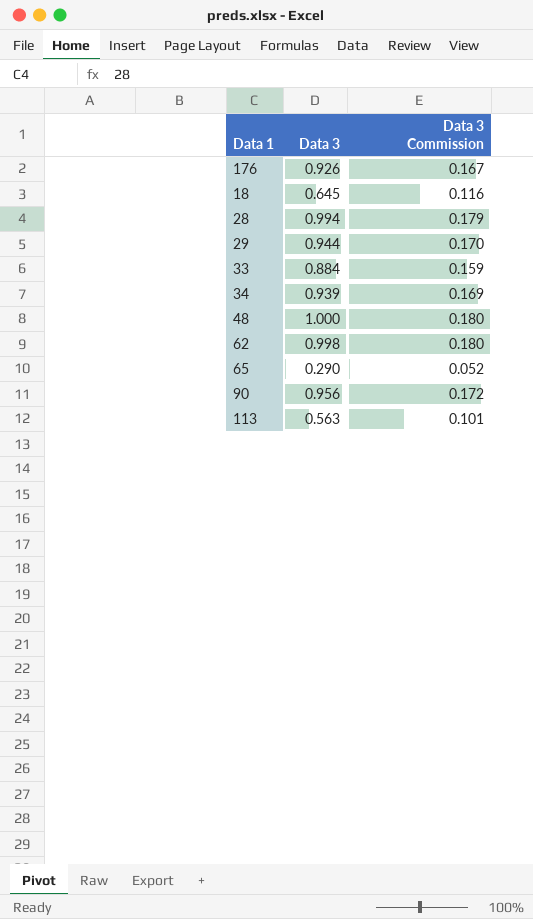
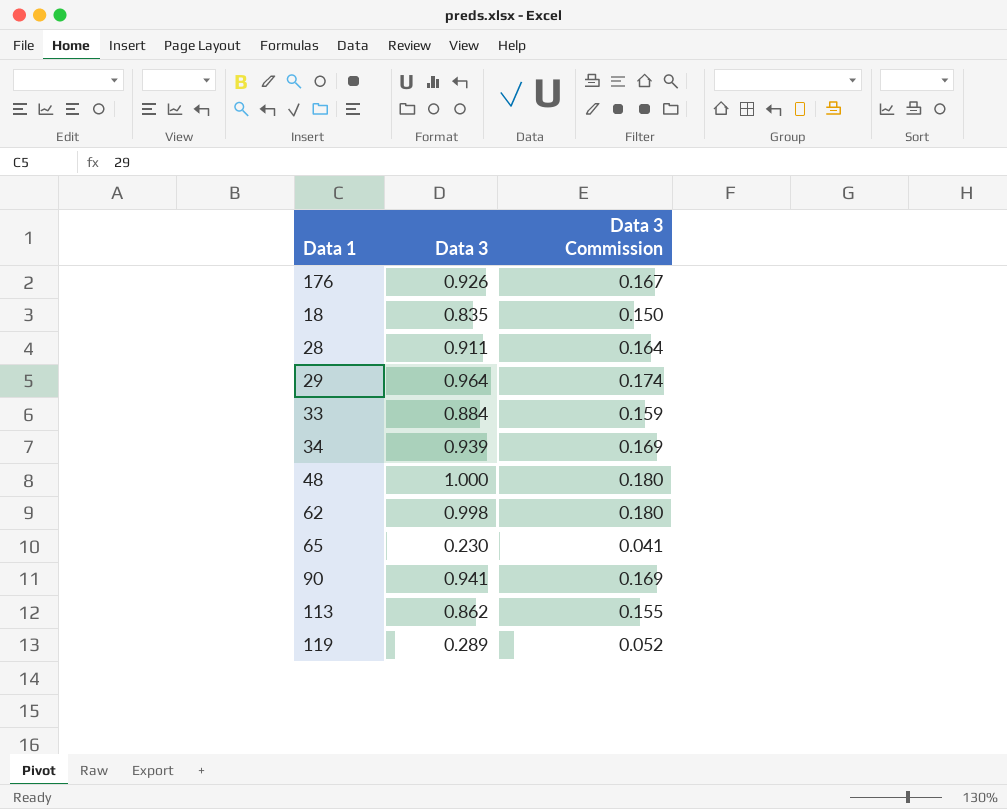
18 | Data 3: 0.645 -> 0.835
18 | Data 3 Commission: 0.116 -> 0.150
28 | Data 3: 0.994 -> 0.911
28 | Data 3 Commission: 0.179 -> 0.164
29 | Data 3: 0.944 -> 0.964
29 | Data 3 Commission: 0.170 -> 0.174
65 | Data 3: 0.290 -> 0.230
65 | Data 3 Commission: 0.052 -> 0.041
90 | Data 3: 0.956 -> 0.941
90 | Data 3 Commission: 0.172 -> 0.169
113 | Data 3: 0.563 -> 0.862
113 | Data 3 Commission: 0.101 -> 0.155
row 119: none -> 0.289 | 0.052

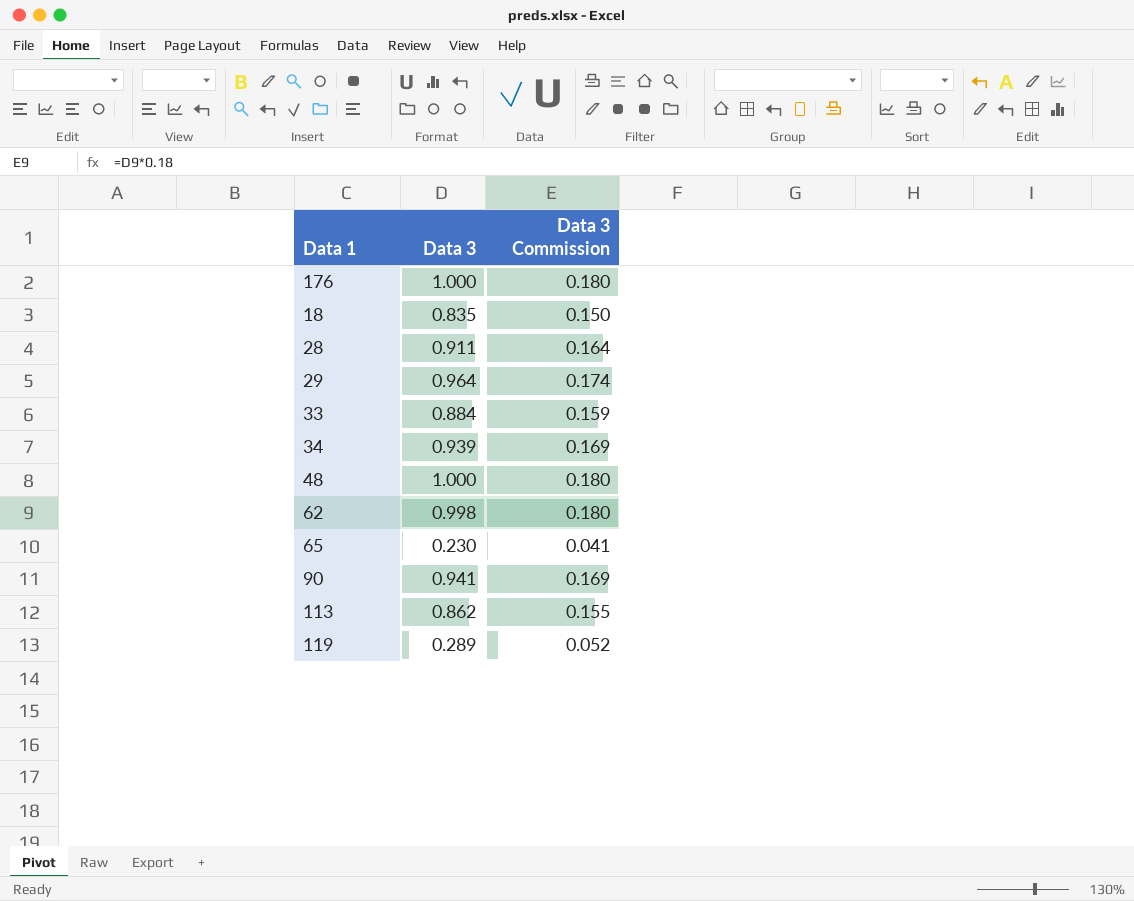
176 | Data 3: 0.926 -> 1.000
176 | Data 3 Commission: 0.167 -> 0.180

